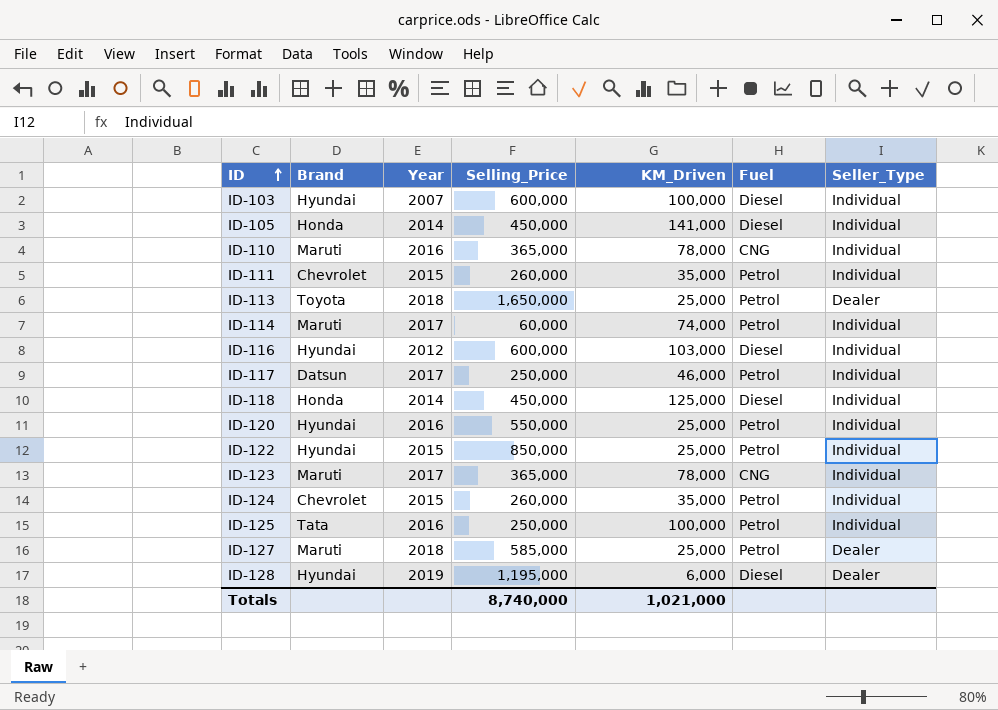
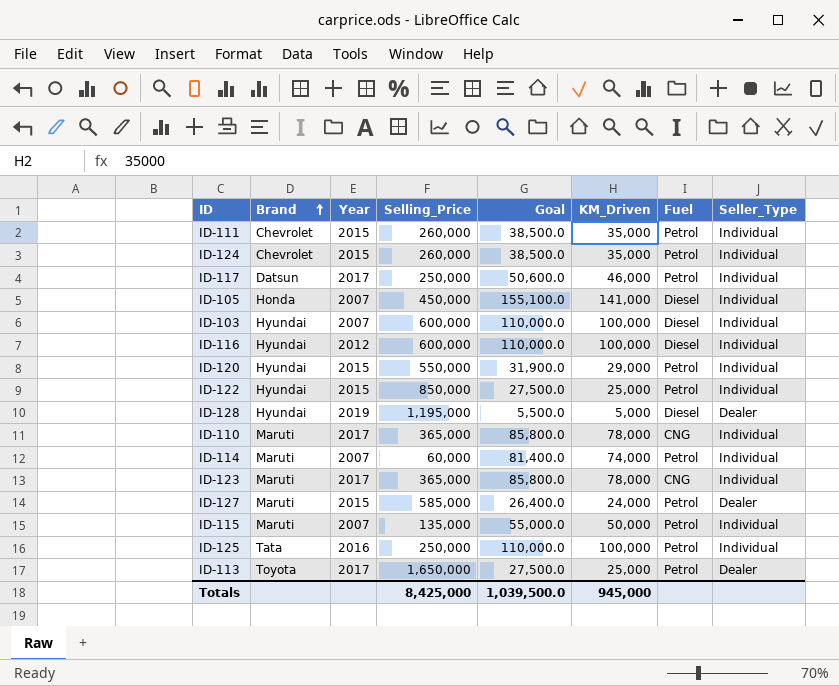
row order: ID ascending -> Brand ascending
column Goal | formula: none -> [KM_Driven] * 1.1
row ID-118: Honda | 2014 | 450,000 | 125,000 | Diesel | Individual -> none
ID-105 | Year: 2014 -> 2007
ID-116 | KM_Driven: 103,000 -> 100,000
ID-120 | Year: 2016 -> 2015
ID-120 | KM_Driven: 25,000 -> 29,000
ID-128 | KM_Driven: 6,000 -> 5,000
ID-110 | Year: 2016 -> 2017
ID-114 | Year: 2017 -> 2007
ID-127 | Year: 2018 -> 2015
ID-127 | KM_Driven: 25,000 -> 24,000
row ID-115: none -> Maruti | 2007 | 135,000 | 55,000.0 | 50,000 | Petrol | Individual
ID-113 | Year: 2018 -> 2017
Totals | Selling_Price: 8,740,000 -> 8,425,000
Totals | KM_Driven: 1,021,000 -> 945,000

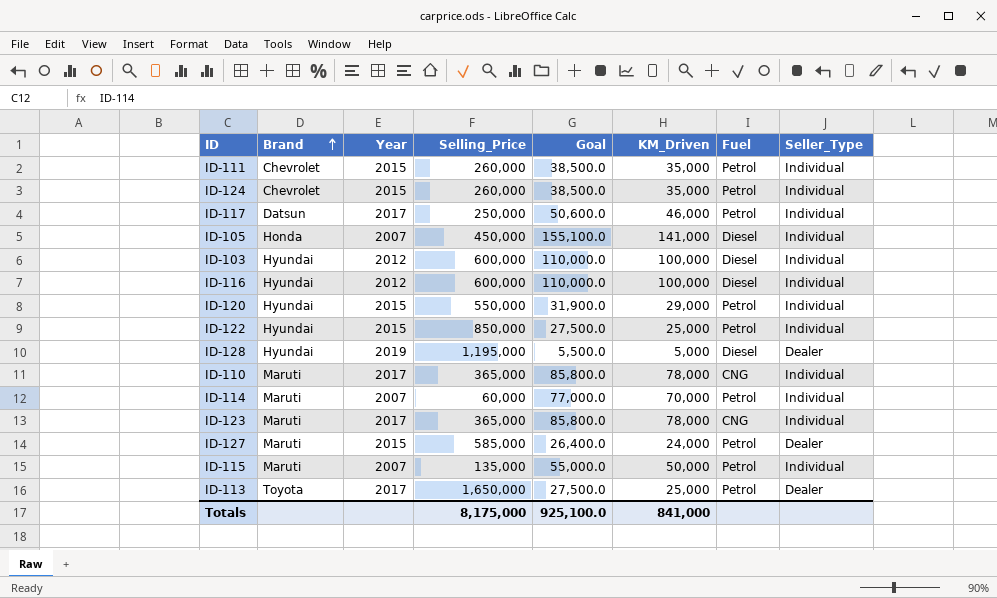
row ID-125: Tata | 2016 | 250,000 | 110,000.0 | 100,000 | Petrol | Individual -> none
ID-103 | Year: 2007 -> 2012
ID-114 | Goal: 81,400.0 -> 77,000.0
ID-114 | KM_Driven: 74,000 -> 70,000
Totals | Selling_Price: 8,425,000 -> 8,175,000
Totals | Goal: 1,039,500.0 -> 925,100.0
Totals | KM_Driven: 945,000 -> 841,000

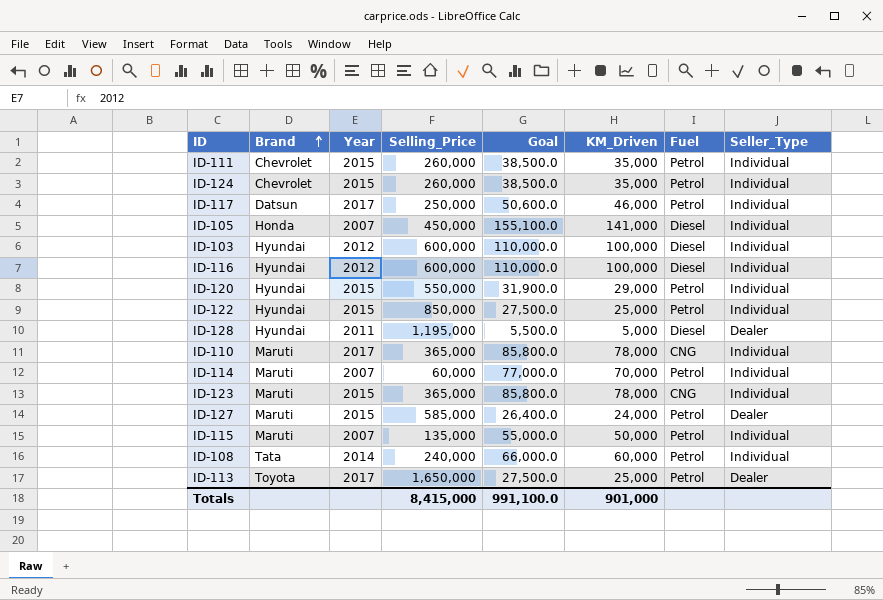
ID-128 | Year: 2019 -> 2011
ID-123 | Year: 2017 -> 2015
row ID-108: none -> Tata | 2014 | 240,000 | 66,000.0 | 60,000 | Petrol | Individual
Totals | Selling_Price: 8,175,000 -> 8,415,000
Totals | Goal: 925,100.0 -> 991,100.0
Totals | KM_Driven: 841,000 -> 901,000

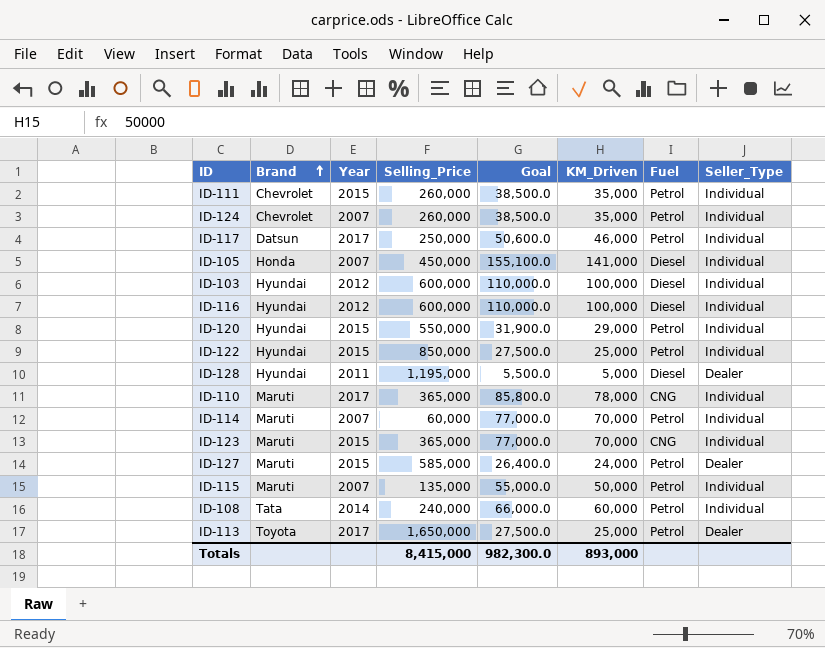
ID-124 | Year: 2015 -> 2007
ID-123 | Goal: 85,800.0 -> 77,000.0
ID-123 | KM_Driven: 78,000 -> 70,000
Totals | Goal: 991,100.0 -> 982,300.0
Totals | KM_Driven: 901,000 -> 893,000

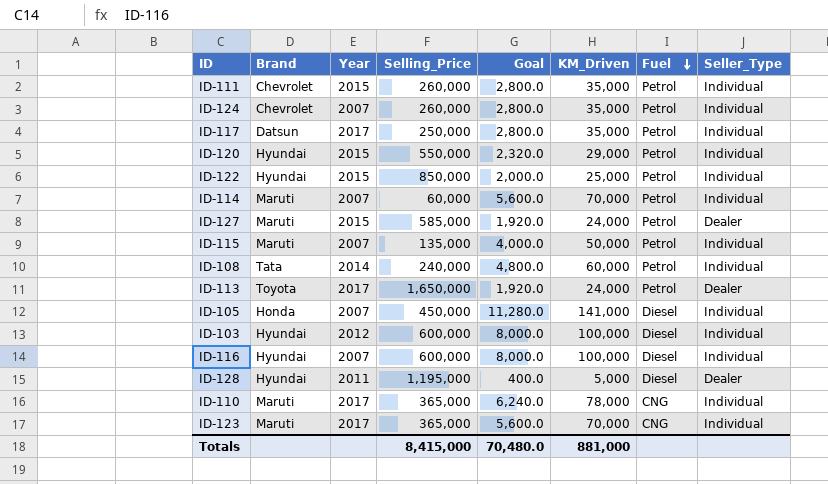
row order: Brand ascending -> Fuel descending
column Goal | formula: [KM_Driven] * 1.1 -> [KM_Driven] * 0.08
ID-117 | KM_Driven: 46,000 -> 35,000
ID-113 | KM_Driven: 25,000 -> 24,000
ID-116 | Year: 2012 -> 2007
ID-123 | Year: 2015 -> 2017
Totals | Goal: 982,300.0 -> 70,480.0
Totals | KM_Driven: 893,000 -> 881,000

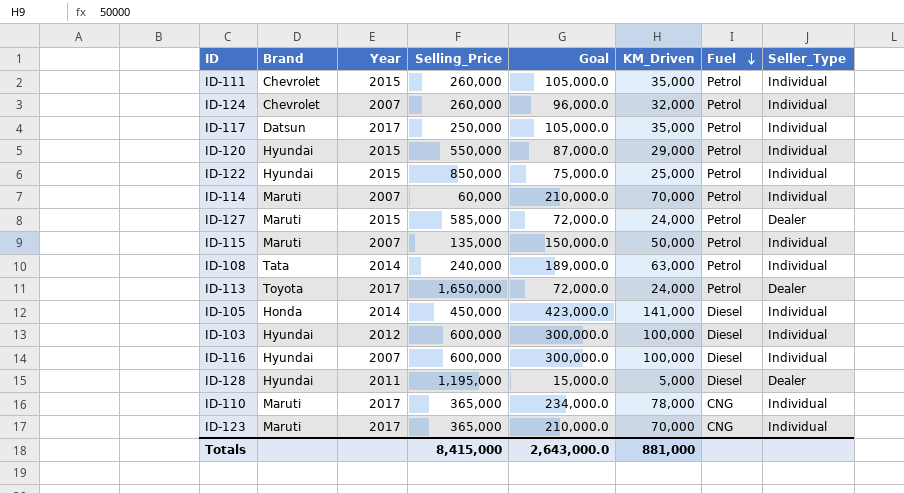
column Goal | formula: [KM_Driven] * 0.08 -> [KM_Driven] * 3
ID-124 | KM_Driven: 35,000 -> 32,000
ID-108 | KM_Driven: 60,000 -> 63,000
ID-105 | Year: 2007 -> 2014
Totals | Goal: 70,480.0 -> 2,643,000.0

